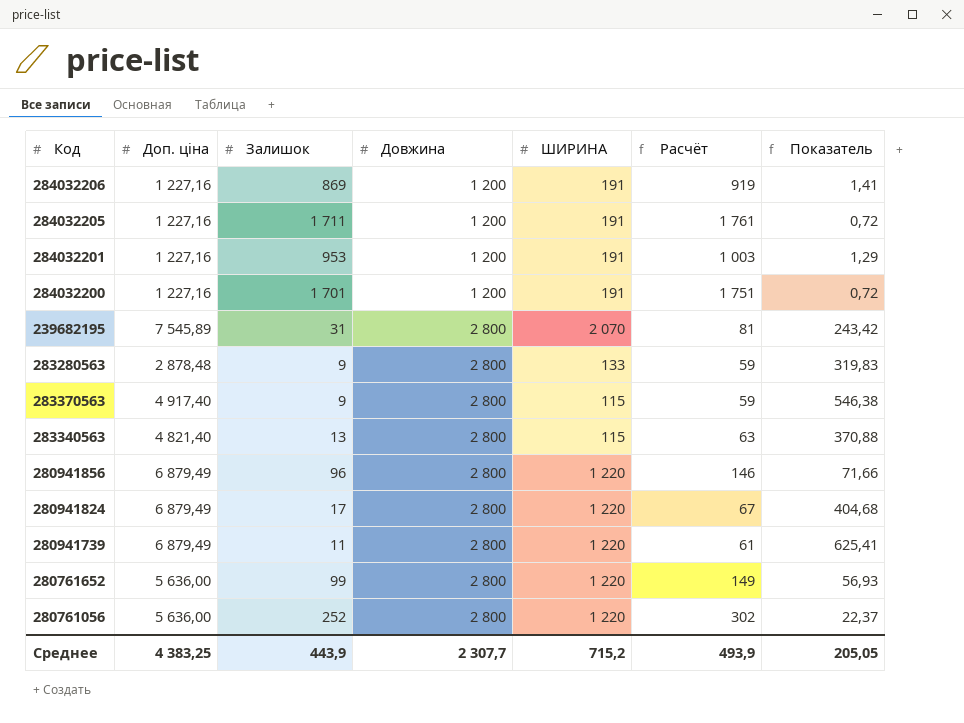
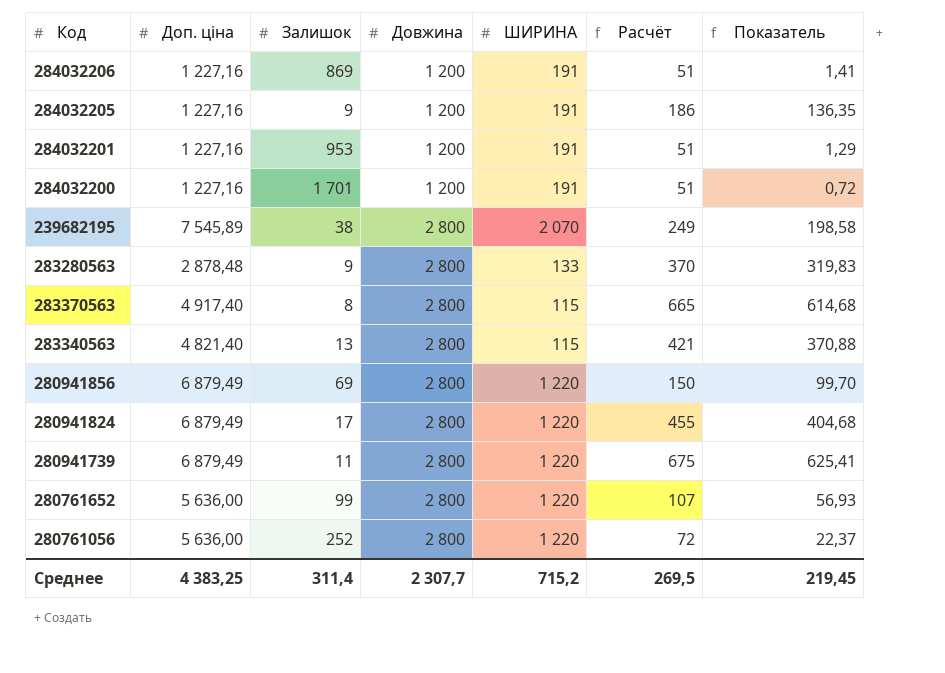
column Расчёт | formula: [Залишок] + 50 -> [Показатель] + 50
284032205 | Залишок: 1 711 -> 9
284032205 | Показатель: 0,72 -> 136,35
239682195 | Залишок: 31 -> 38
239682195 | Показатель: 243,42 -> 198,58
283370563 | Залишок: 9 -> 8
283370563 | Показатель: 546,38 -> 614,68
280941856 | Залишок: 96 -> 69
280941856 | Показатель: 71,66 -> 99,70
Среднее | Залишок: 443,9 -> 311,4
Среднее | Расчёт: 493,9 -> 269,5
Среднее | Показатель: 205,05 -> 219,45

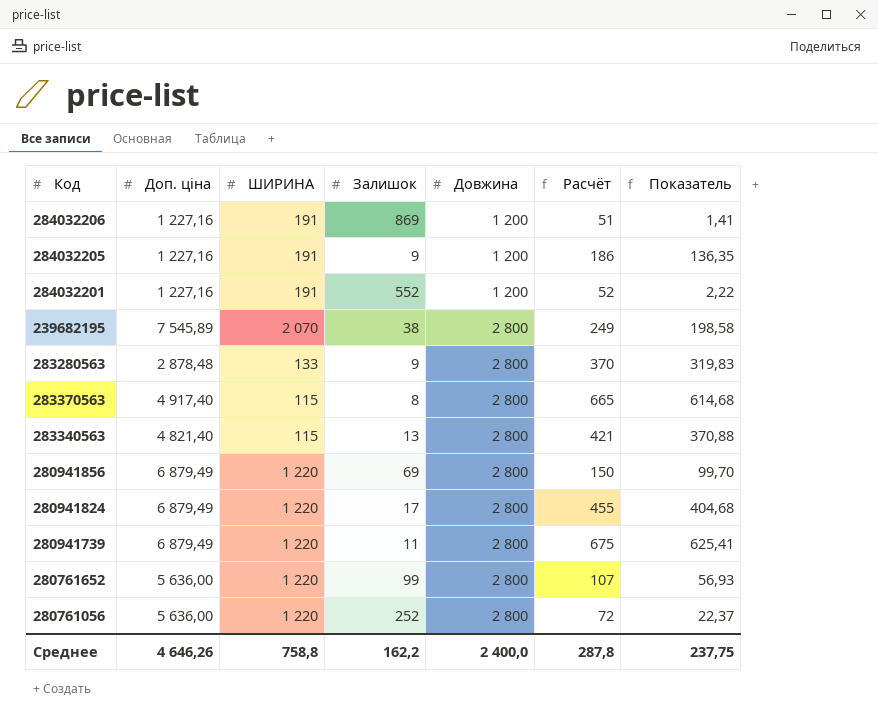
column ШИРИНА | position: 5 -> 3
row 284032200: 1 227,16 | 1 701 | 1 200 | 191 | 51 | 0,72 -> none
284032201 | Залишок: 953 -> 552
284032201 | Расчёт: 51 -> 52
284032201 | Показатель: 1,29 -> 2,22
Среднее | Доп. ціна: 4 383,25 -> 4 646,26
Среднее | ШИРИНА: 715,2 -> 758,8
Среднее | Залишок: 311,4 -> 162,2
Среднее | Довжина: 2 307,7 -> 2 400,0
Среднее | Расчёт: 269,5 -> 287,8
Среднее | Показатель: 219,45 -> 237,75

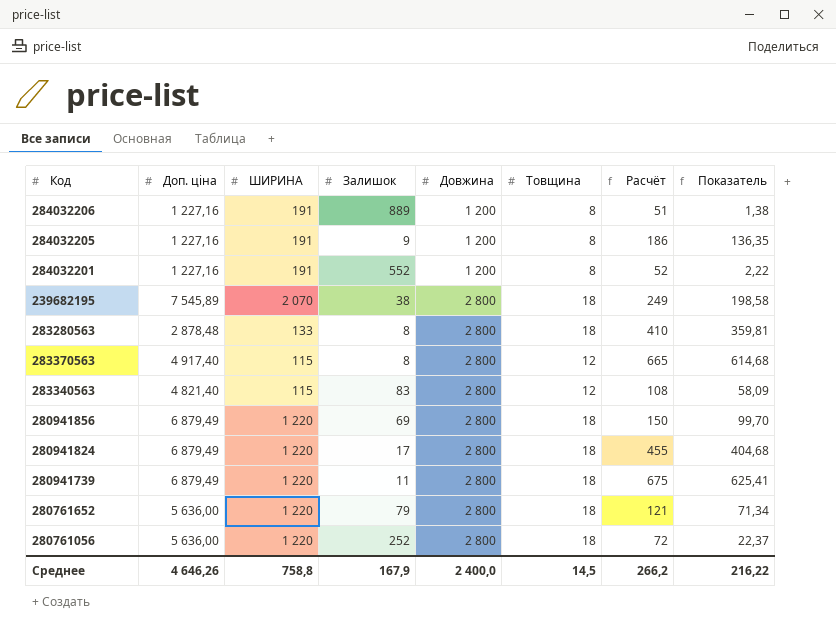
column Товщина | position: none -> 6
284032206 | Залишок: 869 -> 889
284032206 | Показатель: 1,41 -> 1,38
283280563 | Залишок: 9 -> 8
283280563 | Расчёт: 370 -> 410
283280563 | Показатель: 319,83 -> 359,81
283340563 | Залишок: 13 -> 83
283340563 | Расчёт: 421 -> 108
283340563 | Показатель: 370,88 -> 58,09
280761652 | Залишок: 99 -> 79
280761652 | Расчёт: 107 -> 121
280761652 | Показатель: 56,93 -> 71,34
Среднее | Залишок: 162,2 -> 167,9
Среднее | Расчёт: 287,8 -> 266,2
Среднее | Показатель: 237,75 -> 216,22

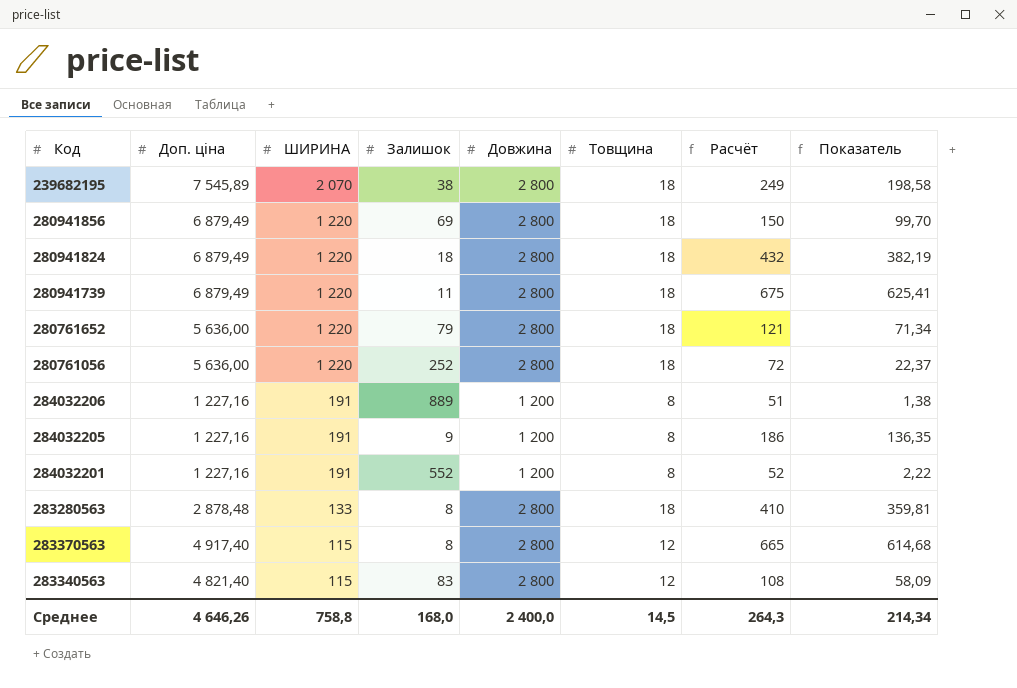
row order: Довжина ascending -> ШИРИНА descending
280941824 | Залишок: 17 -> 18
280941824 | Расчёт: 455 -> 432
280941824 | Показатель: 404,68 -> 382,19
Среднее | Залишок: 167,9 -> 168,0
Среднее | Расчёт: 266,2 -> 264,3
Среднее | Показатель: 216,22 -> 214,34

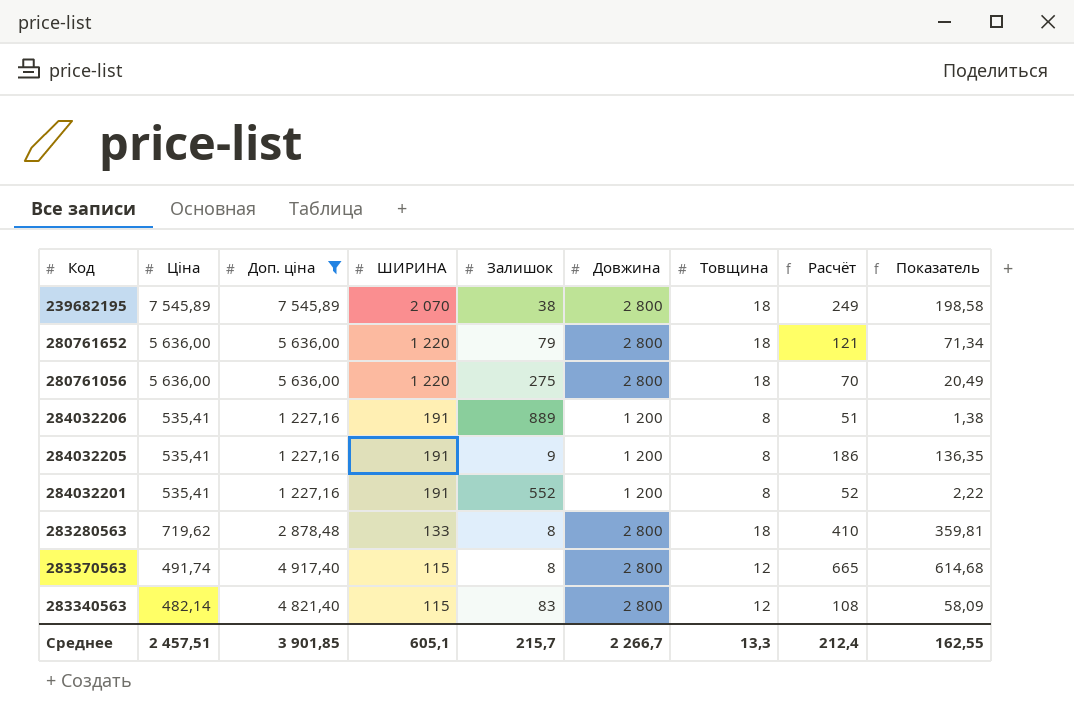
filter: none -> Доп. ціна != 6 879,49
column Ціна | position: none -> 2
280761056 | Залишок: 252 -> 275
280761056 | Расчёт: 72 -> 70
280761056 | Показатель: 22,37 -> 20,49
Среднее | Доп. ціна: 4 646,26 -> 3 901,85
Среднее | ШИРИНА: 758,8 -> 605,1
Среднее | Залишок: 168,0 -> 215,7
Среднее | Довжина: 2 400,0 -> 2 266,7
Среднее | Товщина: 14,5 -> 13,3
Среднее | Расчёт: 264,3 -> 212,4
Среднее | Показатель: 214,34 -> 162,55

